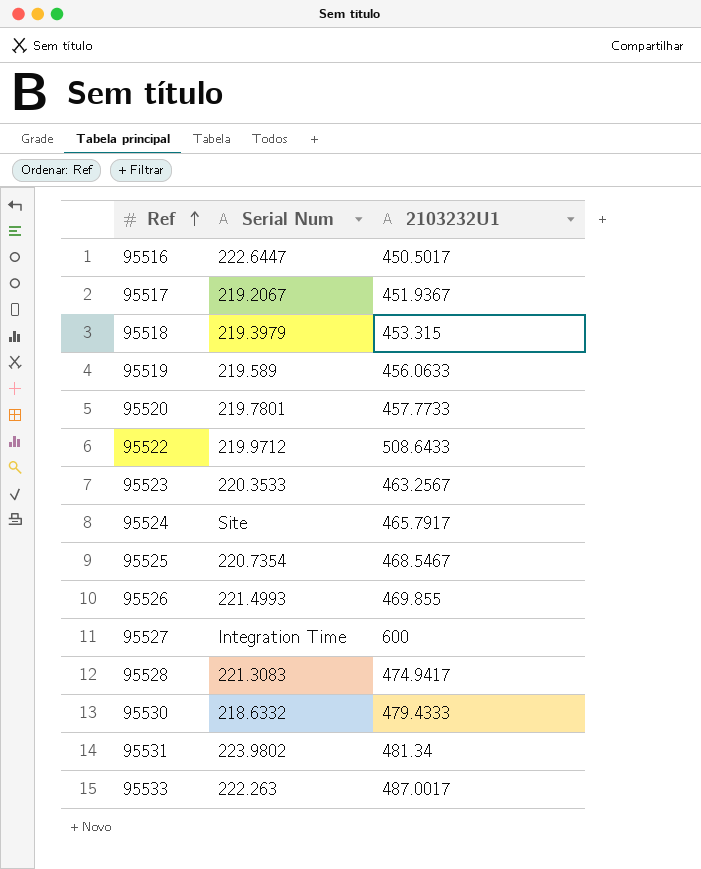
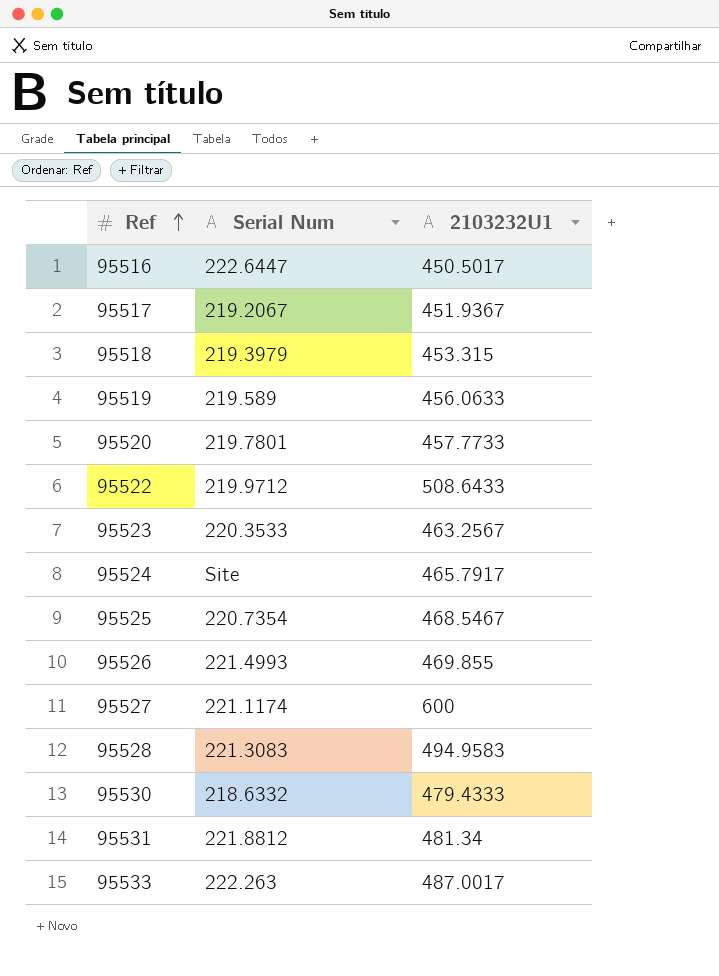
95527 | Serial Num: Integration Time -> 221.1174
95528 | 2103232U1: 474.9417 -> 494.9583
95531 | Serial Num: 223.9802 -> 221.8812

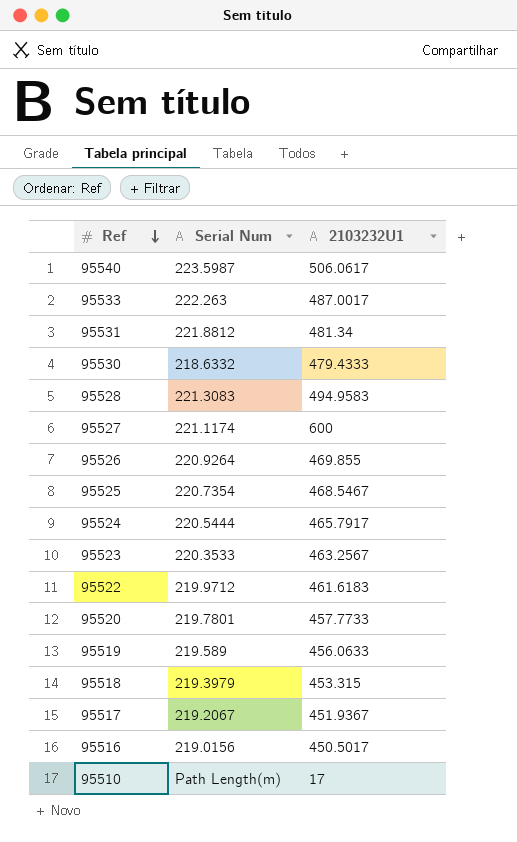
row order: Ref ascending -> Ref descending
row 95540: none -> 223.5987 | 506.0617
95526 | Serial Num: 221.4993 -> 220.9264
95524 | Serial Num: Site -> 220.5444
95522 | 2103232U1: 508.6433 -> 461.6183
95516 | Serial Num: 222.6447 -> 219.0156
row 95510: none -> Path Length(m) | 17

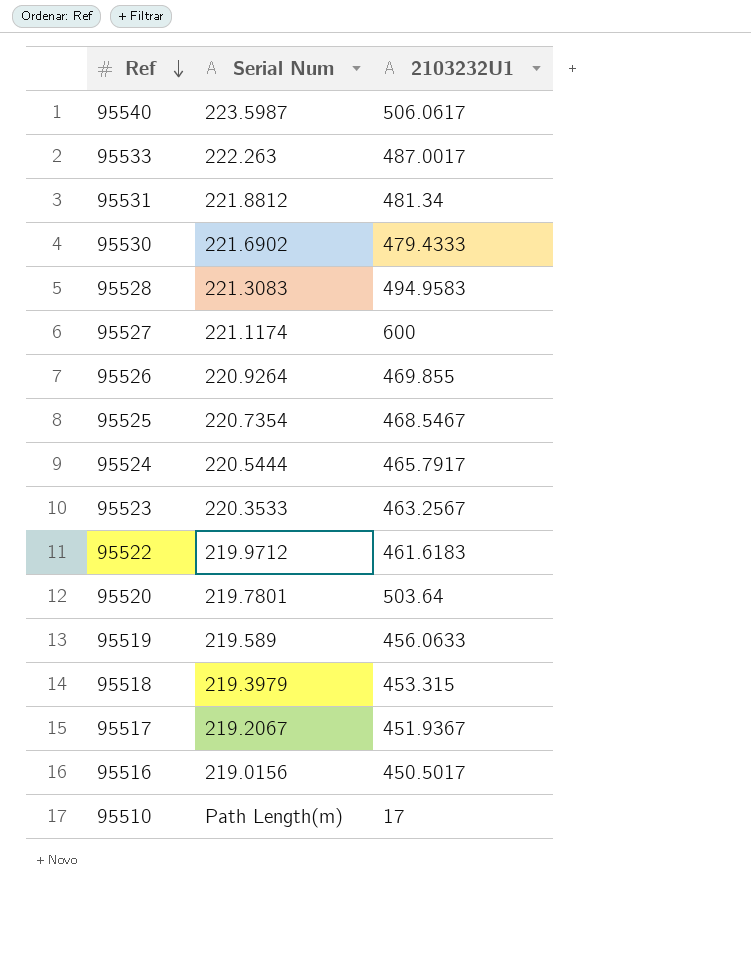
95530 | Serial Num: 218.6332 -> 221.6902
95520 | 2103232U1: 457.7733 -> 503.64

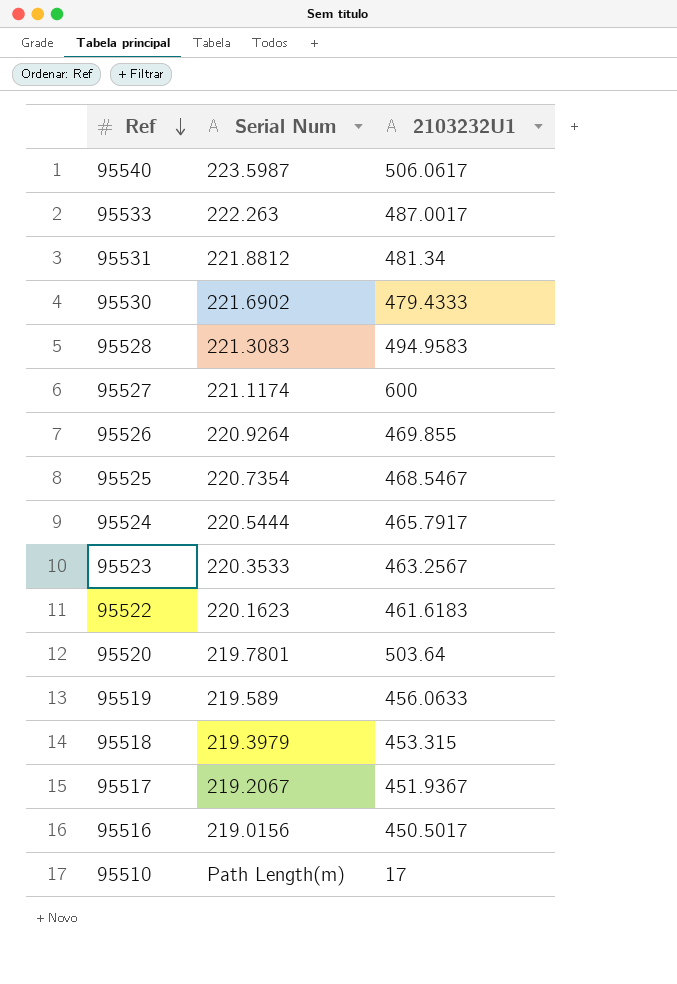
95522 | Serial Num: 219.9712 -> 220.1623

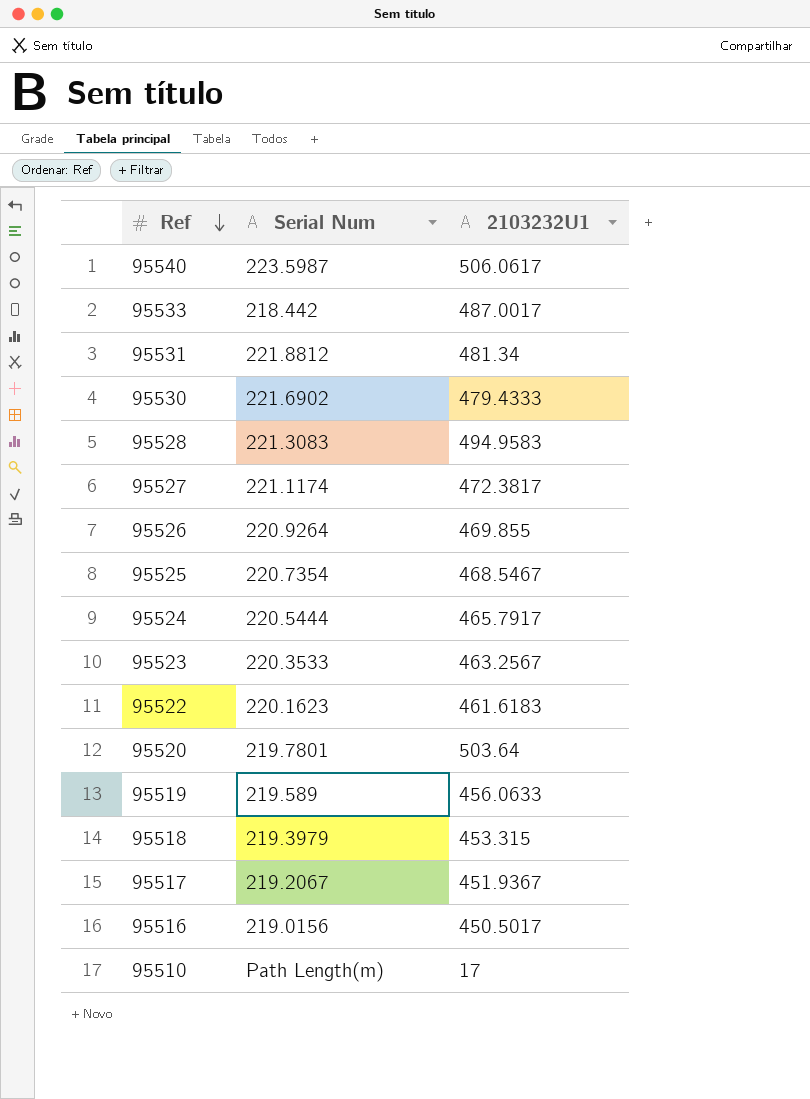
95533 | Serial Num: 222.263 -> 218.442
95527 | 2103232U1: 600 -> 472.3817

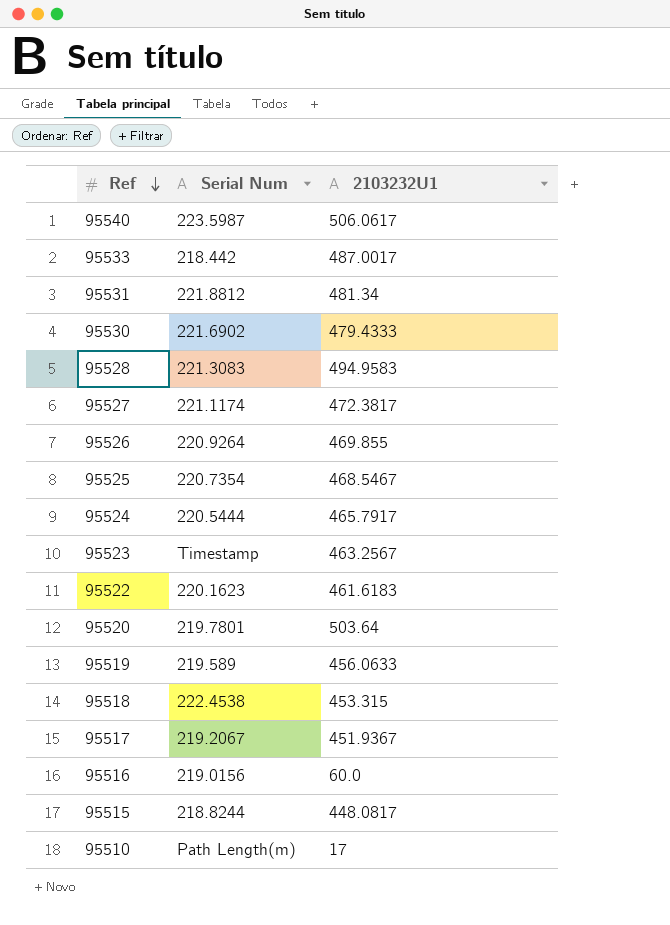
95523 | Serial Num: 220.3533 -> Timestamp
95518 | Serial Num: 219.3979 -> 222.4538
95516 | 2103232U1: 450.5017 -> 60.0
row 95515: none -> 218.8244 | 448.0817

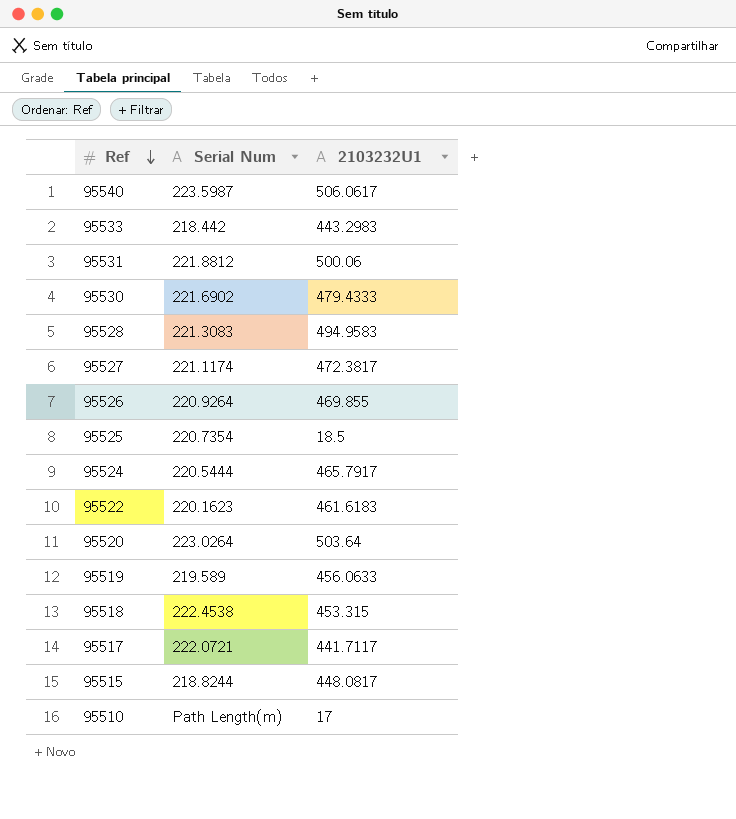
row 95523: Timestamp | 463.2567 -> none
row 95516: 219.0156 | 60.0 -> none
95533 | 2103232U1: 487.0017 -> 443.2983
95531 | 2103232U1: 481.34 -> 500.06
95525 | 2103232U1: 468.5467 -> 18.5
95520 | Serial Num: 219.7801 -> 223.0264
95517 | Serial Num: 219.2067 -> 222.0721
95517 | 2103232U1: 451.9367 -> 441.7117

